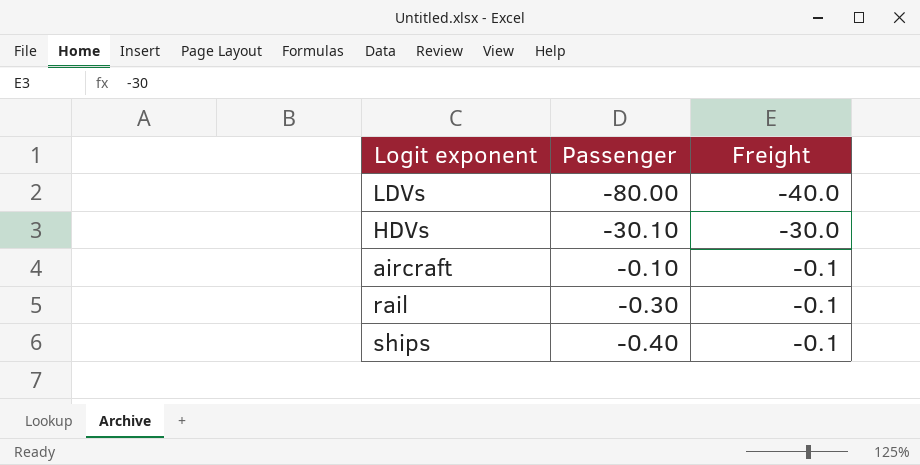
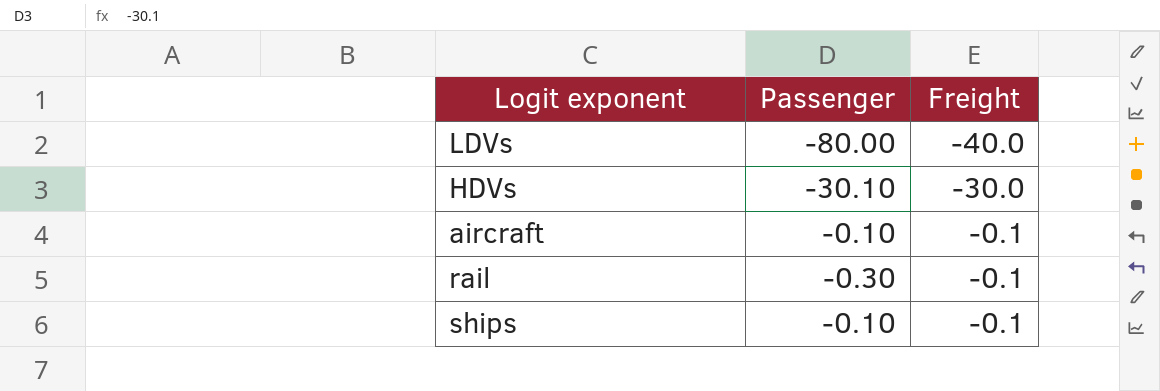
ships | Passenger: -0.40 -> -0.10

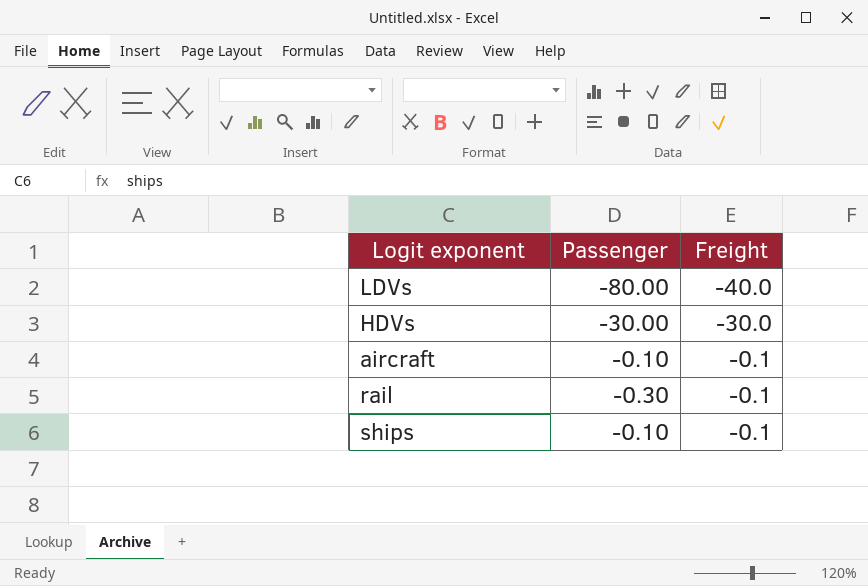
HDVs | Passenger: -30.10 -> -30.00

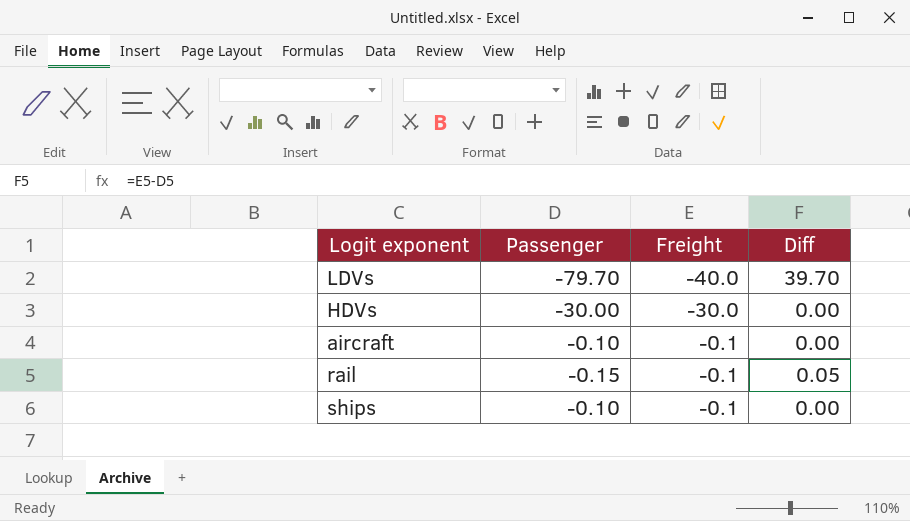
column Diff | formula: none -> [Freight] - [Passenger]
LDVs | Passenger: -80.00 -> -79.70
rail | Passenger: -0.30 -> -0.15

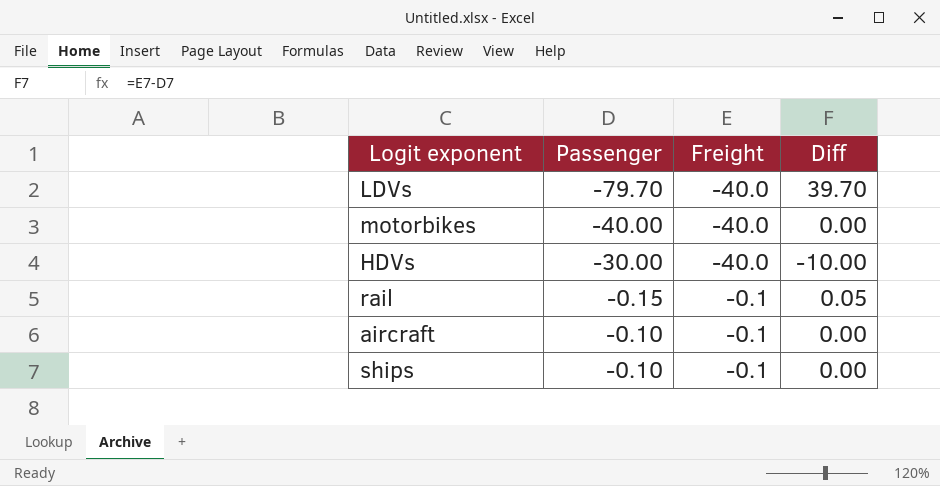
row order: Freight ascending -> Passenger ascending
row motorbikes: none -> -40.00 | -40.0 | 0.00
HDVs | Freight: -30.0 -> -40.0
HDVs | Diff: 0.00 -> -10.00

